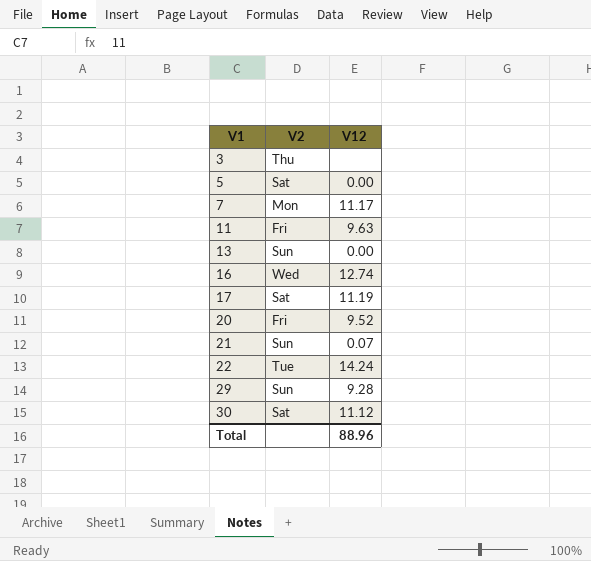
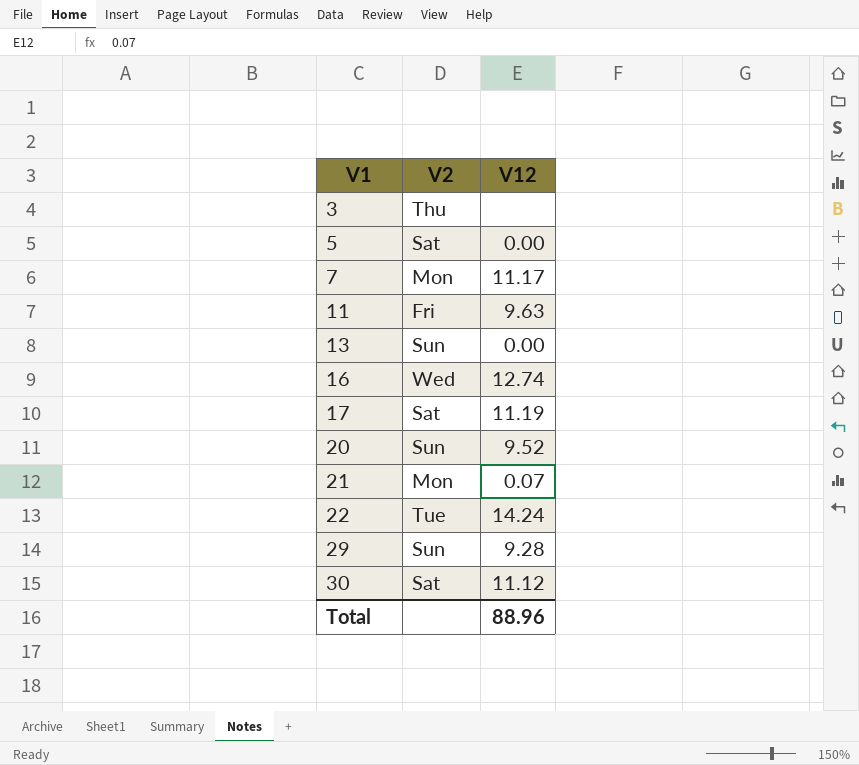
20 | V2: Fri -> Sun
21 | V2: Sun -> Mon

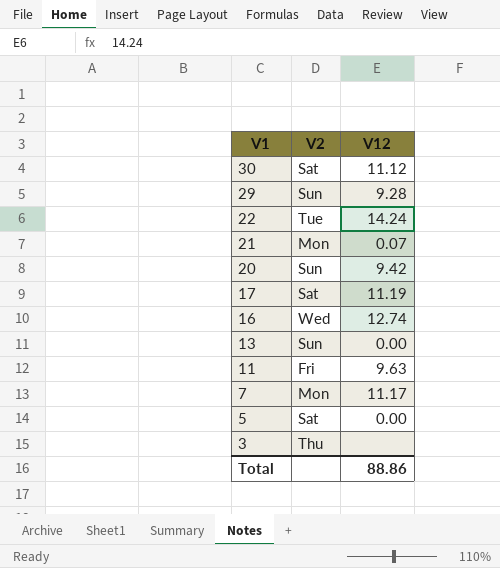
row order: V1 ascending -> V1 descending
20 | V12: 9.52 -> 9.42
Total | V12: 88.96 -> 88.86

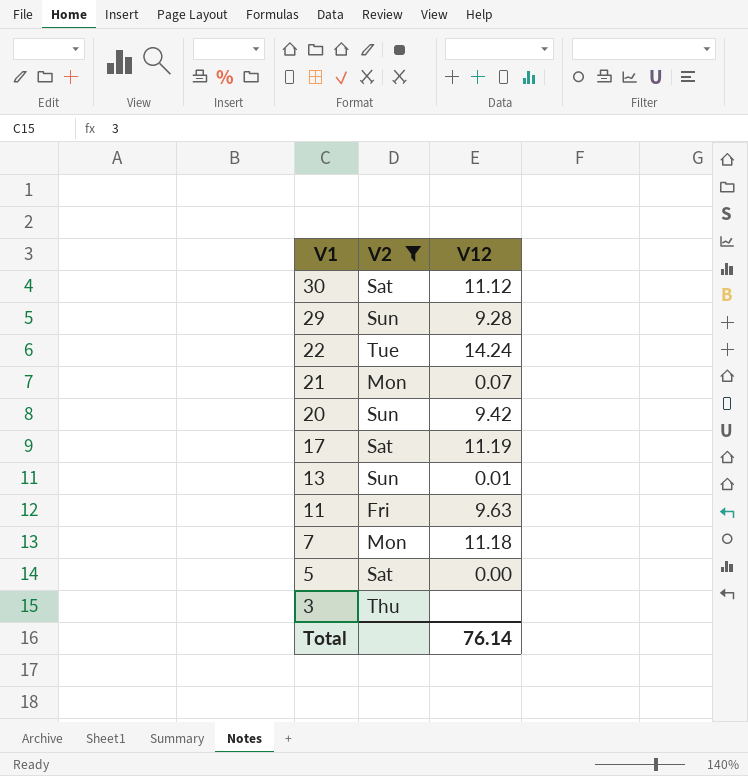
filter: none -> V2 != Wed
13 | V12: 0.00 -> 0.01
7 | V12: 11.17 -> 11.18
Total | V12: 88.86 -> 76.14

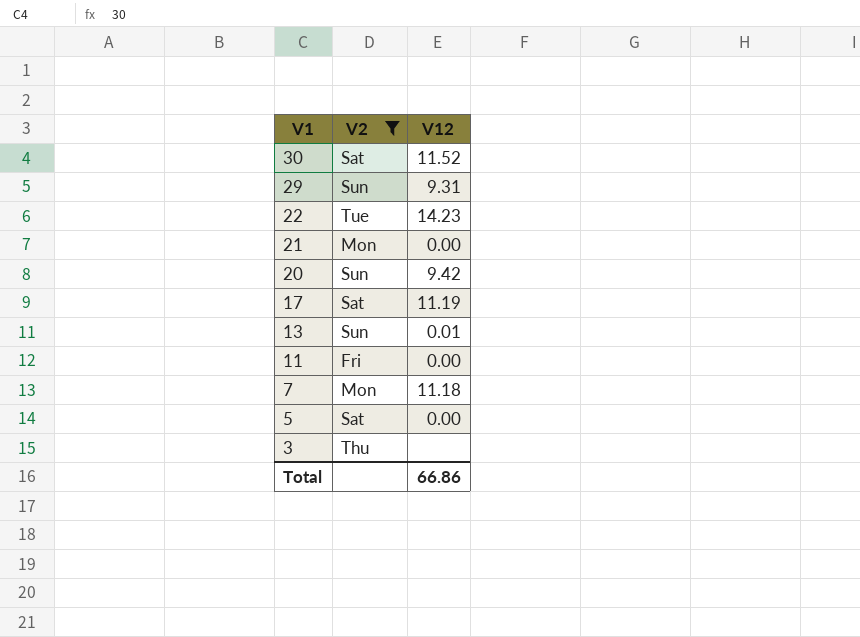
30 | V12: 11.12 -> 11.52
29 | V12: 9.28 -> 9.31
22 | V12: 14.24 -> 14.23
21 | V12: 0.07 -> 0.00
11 | V12: 9.63 -> 0.00
Total | V12: 76.14 -> 66.86

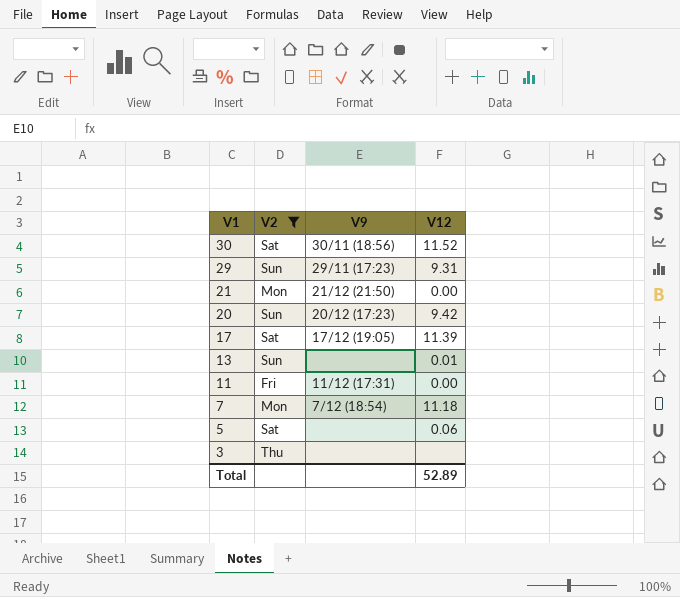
column V9 | position: none -> 3
row 22: Tue | 14.23 -> none
17 | V12: 11.19 -> 11.39
5 | V12: 0.00 -> 0.06
Total | V12: 66.86 -> 52.89

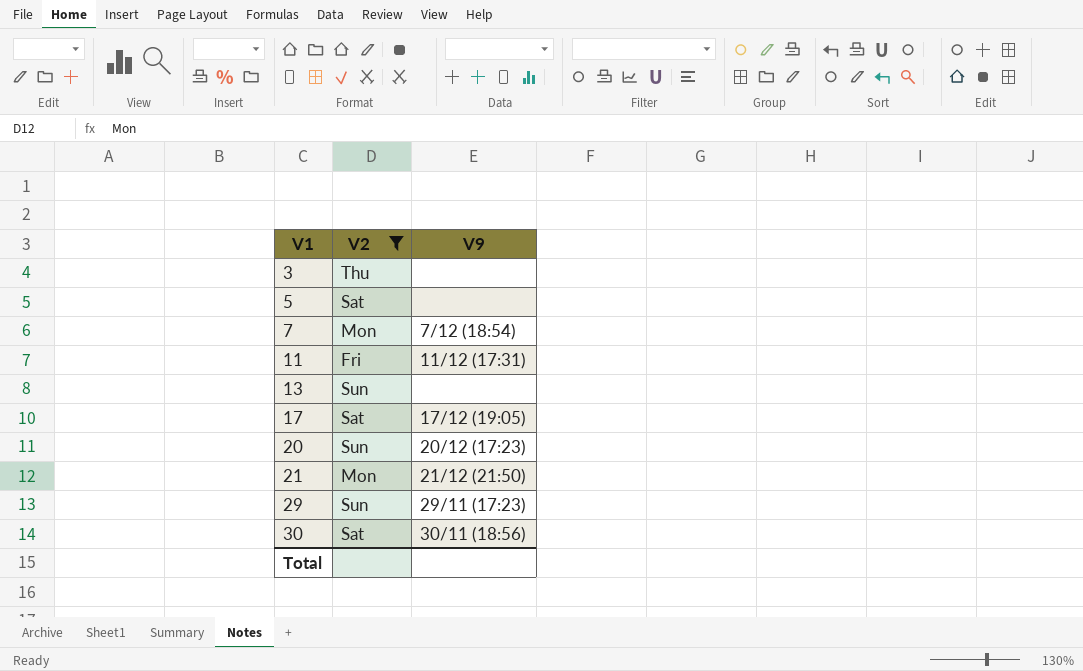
row order: V1 descending -> V1 ascending
column V12 | position: 4 -> none

